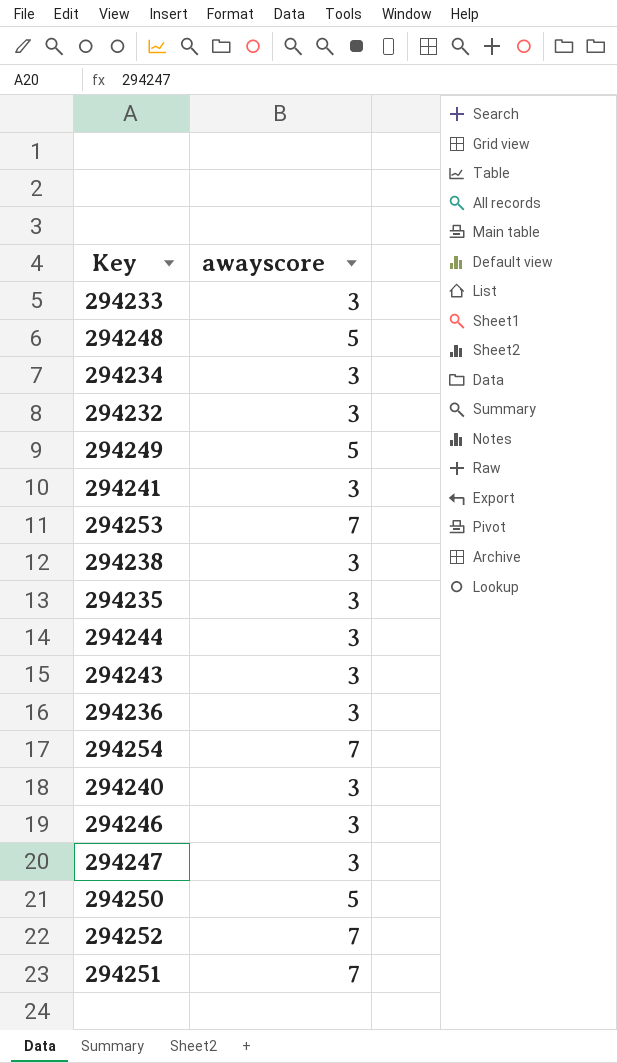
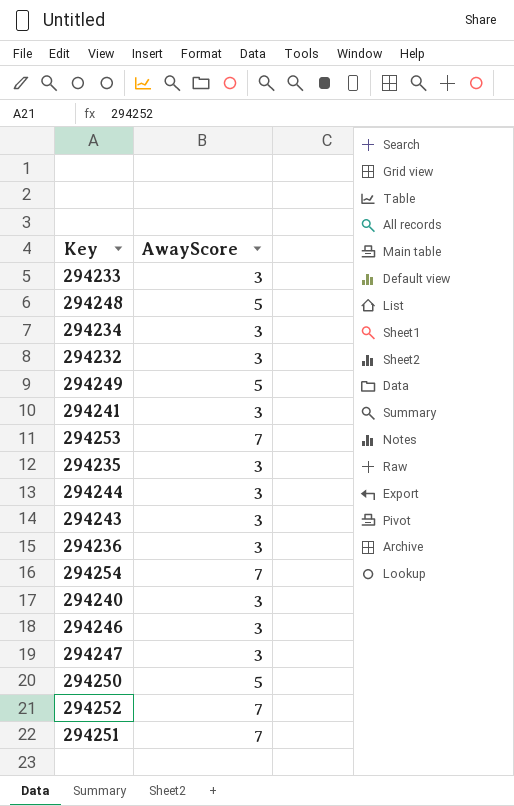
column name: awayscore -> AwayScore
row 294238: 3 -> none

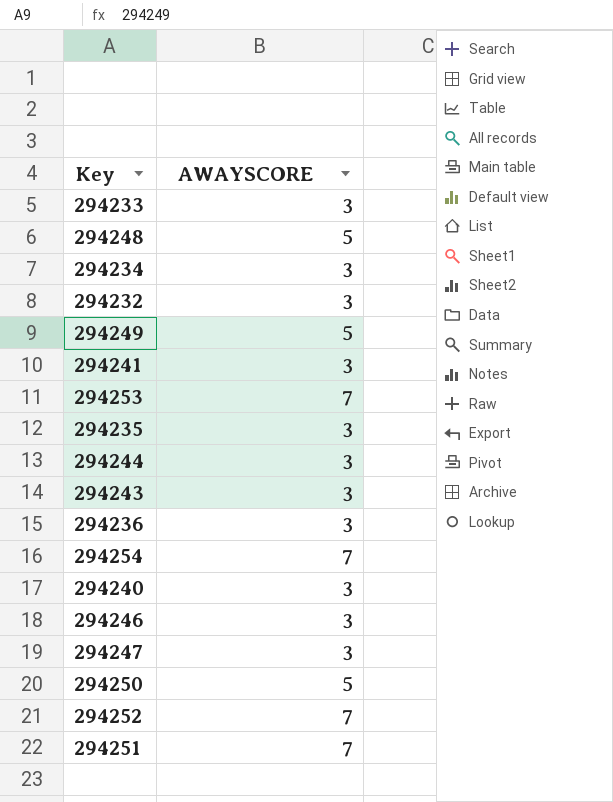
column name: AwayScore -> AWAYSCORE

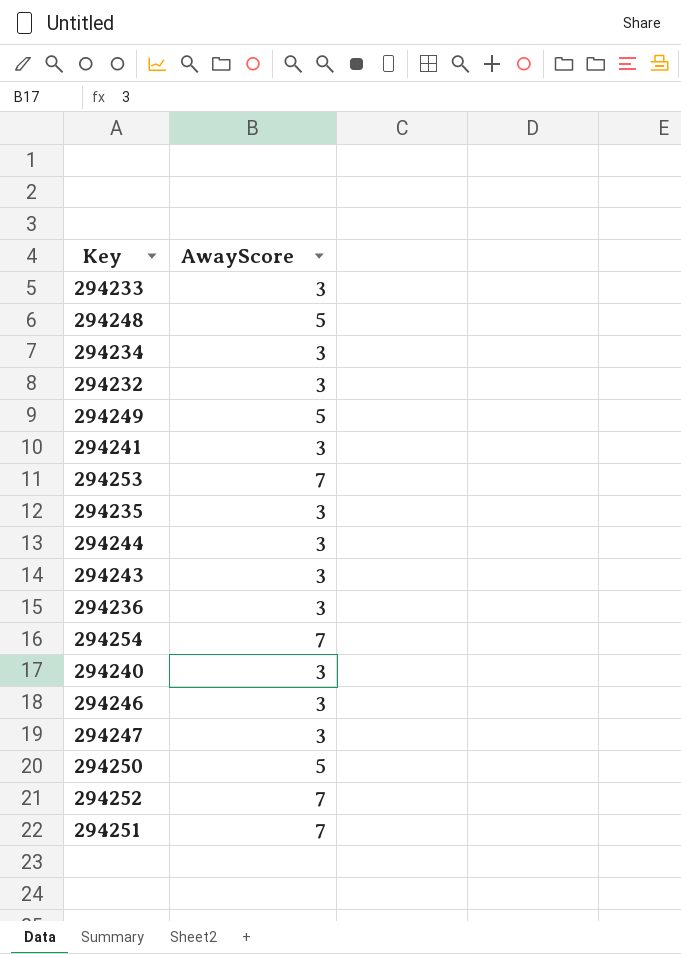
column name: AWAYSCORE -> AwayScore

